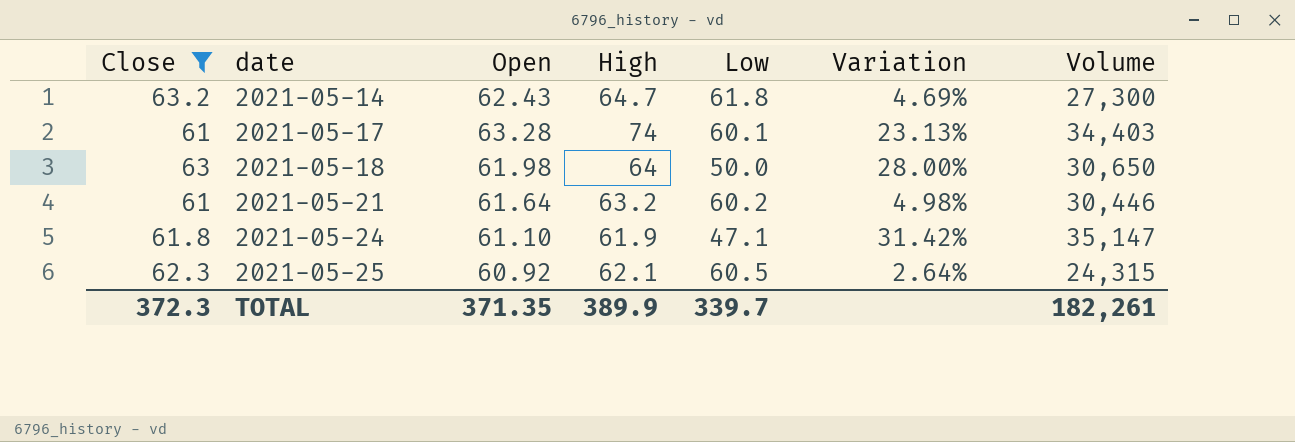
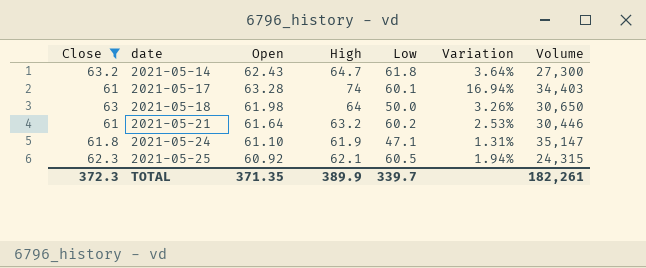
column Variation | formula: ([High] - [Low]) / [Low] -> ([High] - [Open]) / [Open]

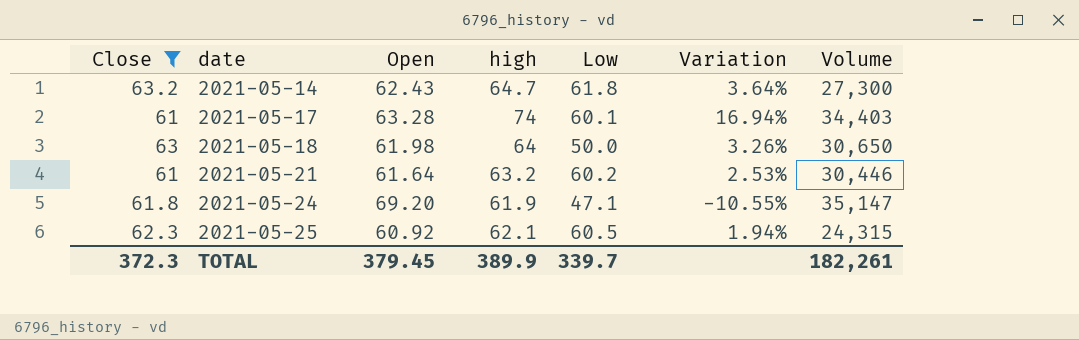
column name: High -> high
2021-05-24 | Open: 61.10 -> 69.20
2021-05-24 | Variation: 1.31% -> -10.55%
TOTAL | Open: 371.35 -> 379.45

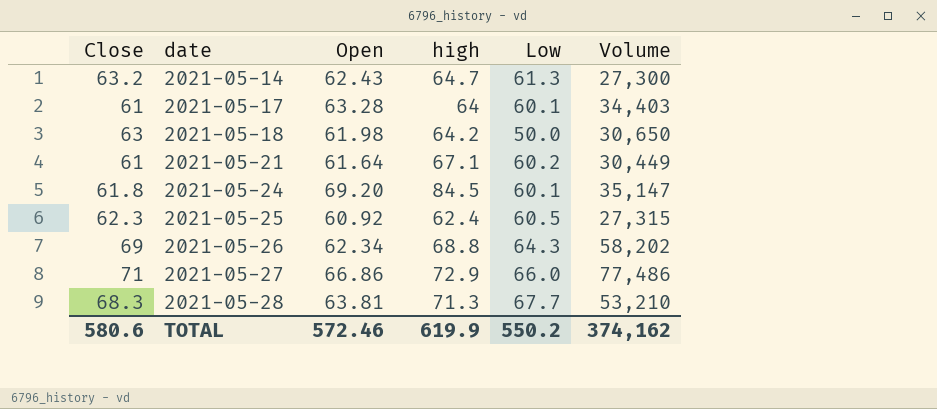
filter: Close <= 63.2 -> none
column Variation | formula: ([high] - [Open]) / [Open] -> none
2021-05-14 | Low: 61.8 -> 61.3
2021-05-17 | high: 74 -> 64
2021-05-18 | high: 64 -> 64.2
2021-05-21 | high: 63.2 -> 67.1
2021-05-21 | Volume: 30,446 -> 30,449
2021-05-24 | high: 61.9 -> 84.5
2021-05-24 | Low: 47.1 -> 60.1
2021-05-25 | high: 62.1 -> 62.4
2021-05-25 | Volume: 24,315 -> 27,315
TOTAL | Close: 372.3 -> 580.6
TOTAL | Open: 379.45 -> 572.46
TOTAL | high: 389.9 -> 619.9
TOTAL | Low: 339.7 -> 550.2
TOTAL | Volume: 182,261 -> 374,162

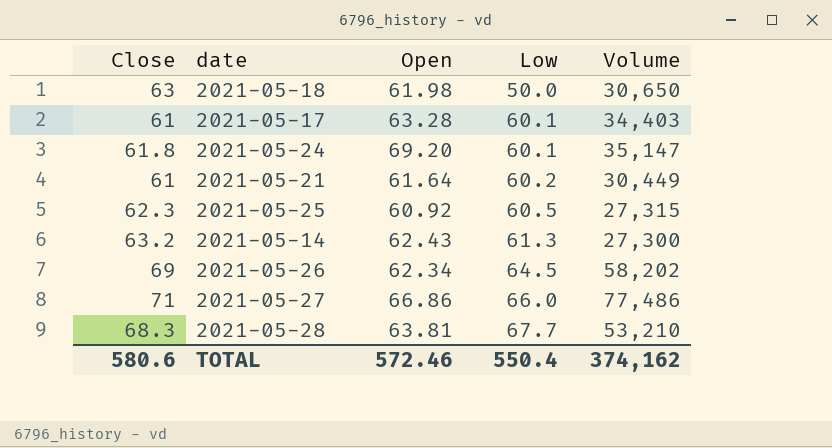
row order: date ascending -> Low ascending
column high | position: 4 -> none
2021-05-26 | Low: 64.3 -> 64.5
TOTAL | Low: 550.2 -> 550.4

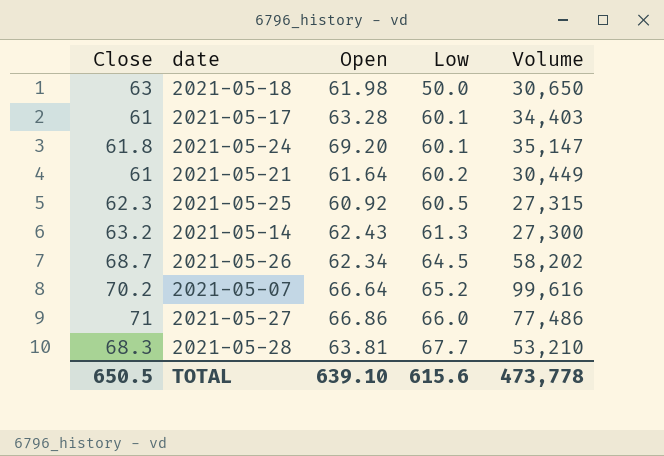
2021-05-26 | Close: 69 -> 68.7
row 2021-05-07: none -> 70.2 | 66.64 | 65.2 | 99,616
TOTAL | Close: 580.6 -> 650.5
TOTAL | Open: 572.46 -> 639.10
TOTAL | Low: 550.4 -> 615.6
TOTAL | Volume: 374,162 -> 473,778

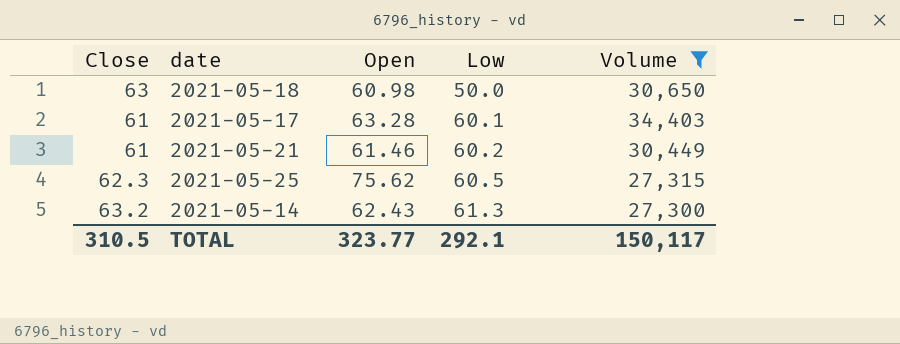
filter: none -> Volume <= 34,403
2021-05-18 | Open: 61.98 -> 60.98
2021-05-21 | Open: 61.64 -> 61.46
2021-05-25 | Open: 60.92 -> 75.62
TOTAL | Close: 650.5 -> 310.5
TOTAL | Open: 639.10 -> 323.77
TOTAL | Low: 615.6 -> 292.1
TOTAL | Volume: 473,778 -> 150,117

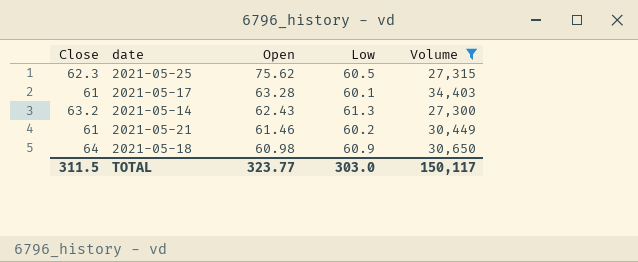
row order: Low ascending -> Open descending
2021-05-18 | Close: 63 -> 64
2021-05-18 | Low: 50.0 -> 60.9
TOTAL | Close: 310.5 -> 311.5
TOTAL | Low: 292.1 -> 303.0

